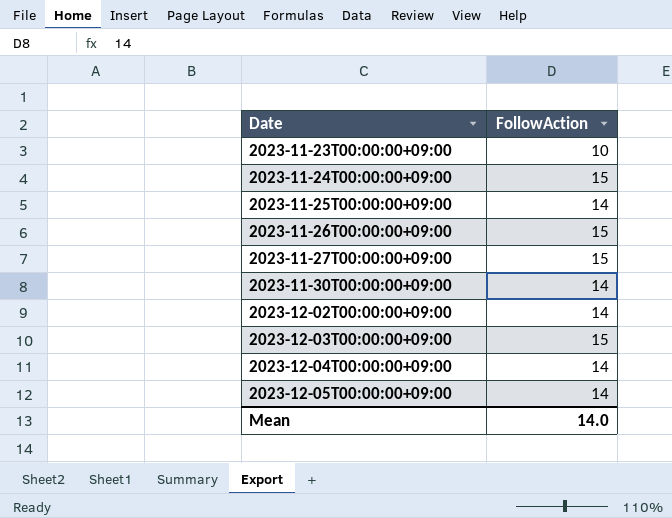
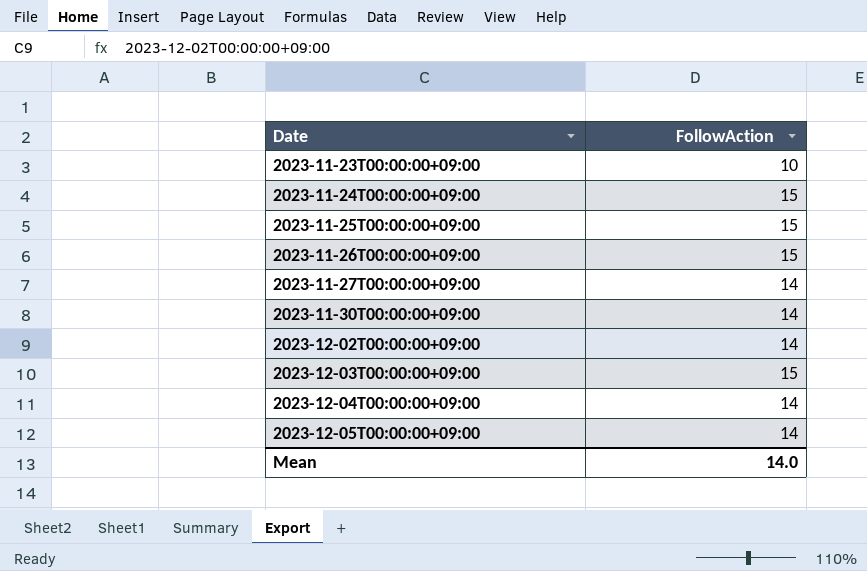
2023-11-25T00:00:00+09:00 | FollowAction: 14 -> 15
2023-11-27T00:00:00+09:00 | FollowAction: 15 -> 14

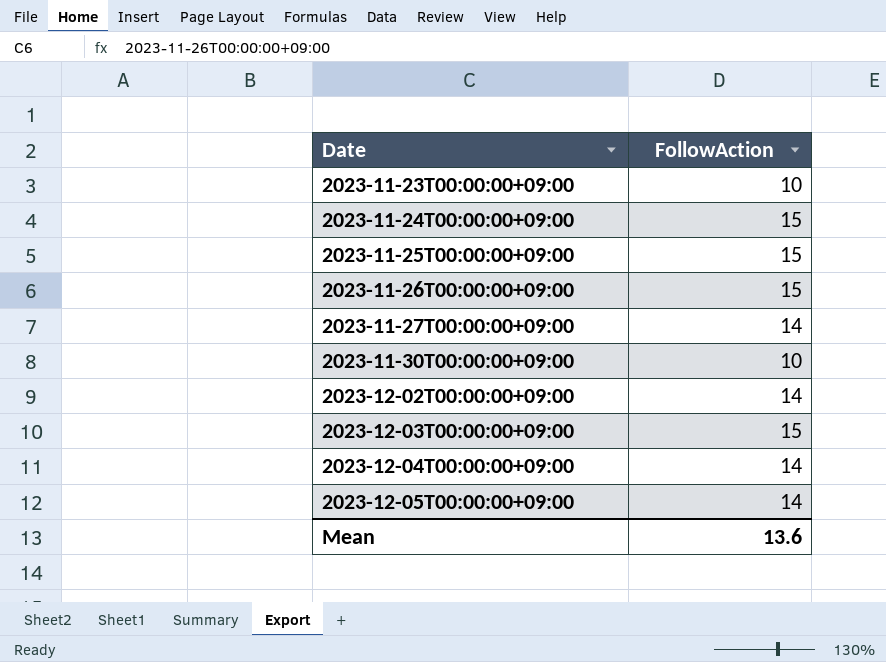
2023-11-30T00:00:00+09:00 | FollowAction: 14 -> 10
Mean | FollowAction: 14.0 -> 13.6

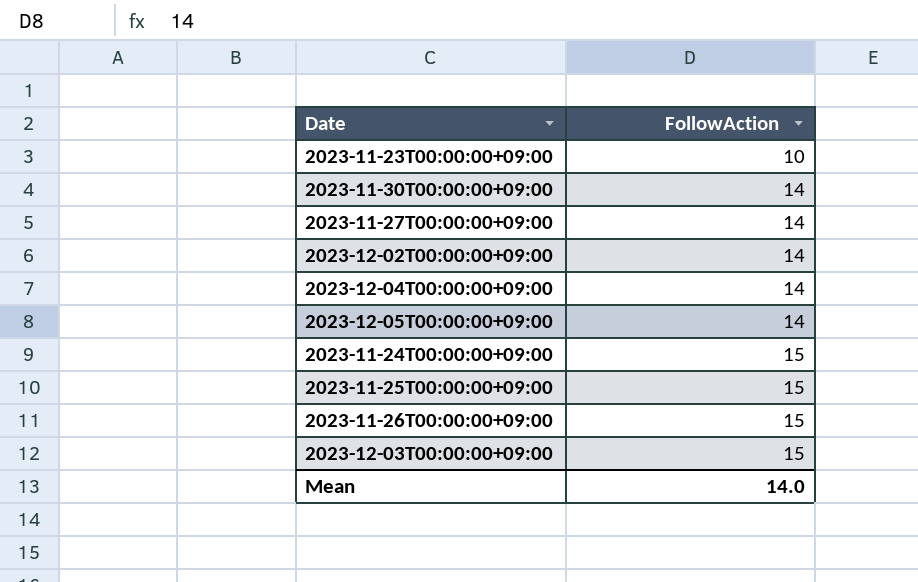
row order: Date ascending -> FollowAction ascending
2023-11-30T00:00:00+09:00 | FollowAction: 10 -> 14
Mean | FollowAction: 13.6 -> 14.0

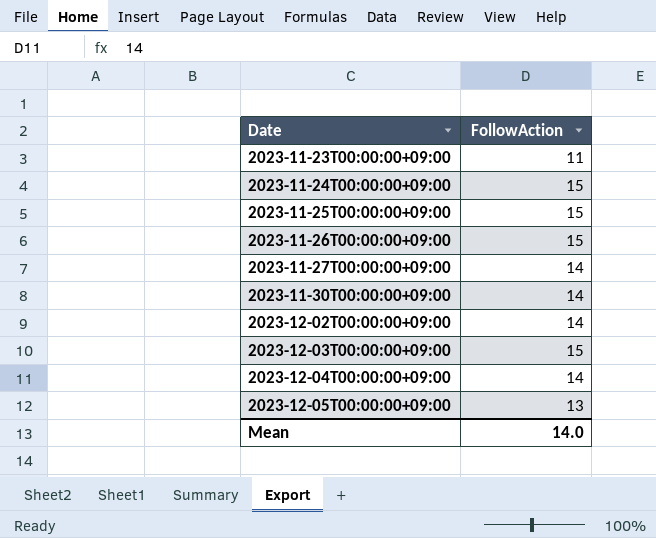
row order: FollowAction ascending -> Date ascending
2023-11-23T00:00:00+09:00 | FollowAction: 10 -> 11
2023-12-05T00:00:00+09:00 | FollowAction: 14 -> 13

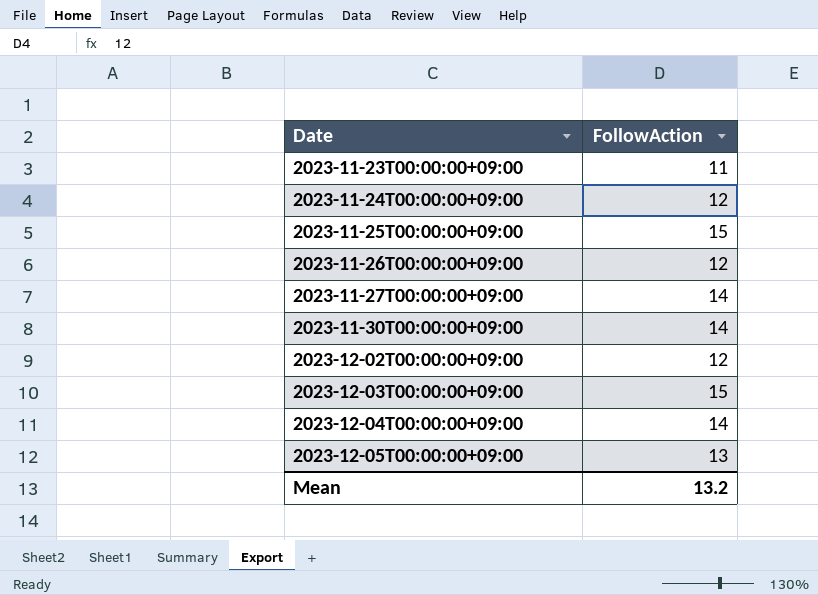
2023-11-24T00:00:00+09:00 | FollowAction: 15 -> 12
2023-11-26T00:00:00+09:00 | FollowAction: 15 -> 12
2023-12-02T00:00:00+09:00 | FollowAction: 14 -> 12
Mean | FollowAction: 14.0 -> 13.2

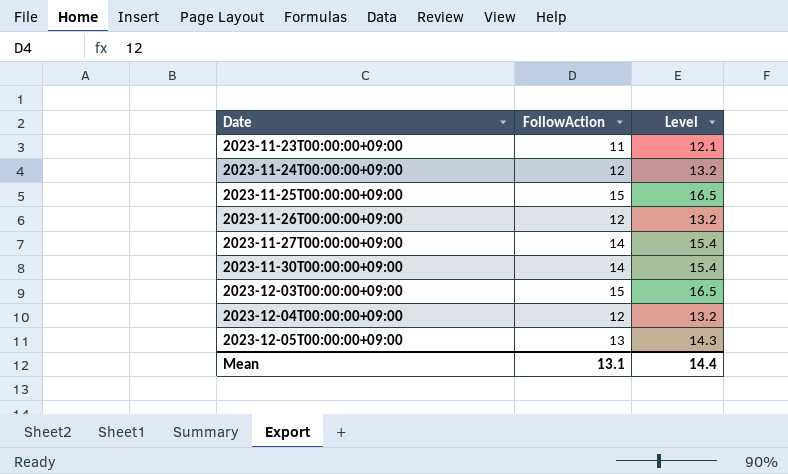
column Level | formula: none -> [FollowAction] * 1.1
row 2023-12-02T00:00:00+09:00: 12 -> none
2023-12-04T00:00:00+09:00 | FollowAction: 14 -> 12
Mean | FollowAction: 13.2 -> 13.1

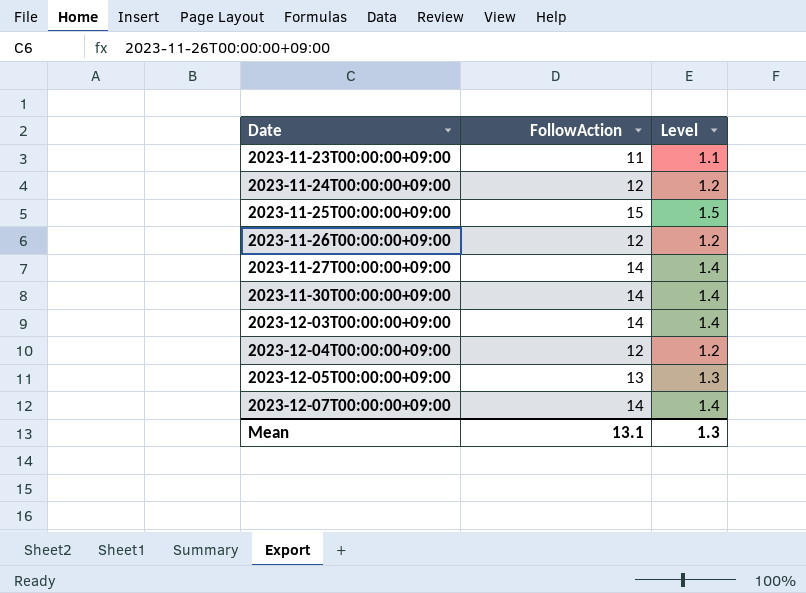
column Level | formula: [FollowAction] * 1.1 -> [FollowAction] * 0.1
2023-12-03T00:00:00+09:00 | FollowAction: 15 -> 14
row 2023-12-07T00:00:00+09:00: none -> 14 | 1.4
Mean | Level: 14.4 -> 1.3

